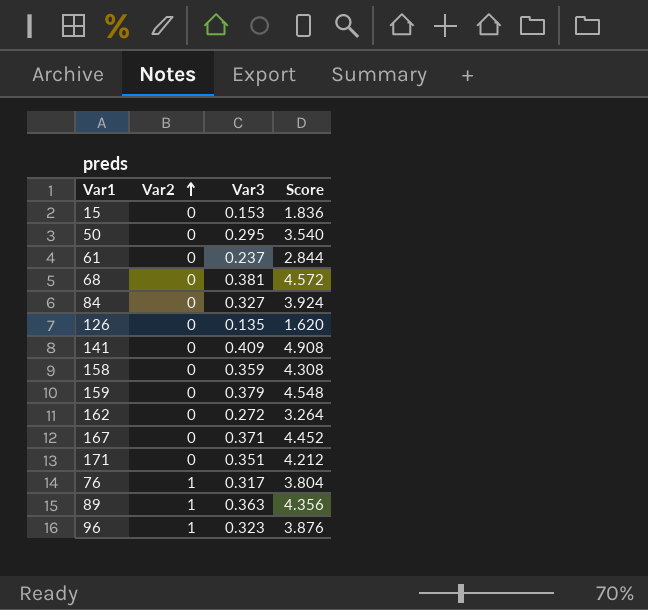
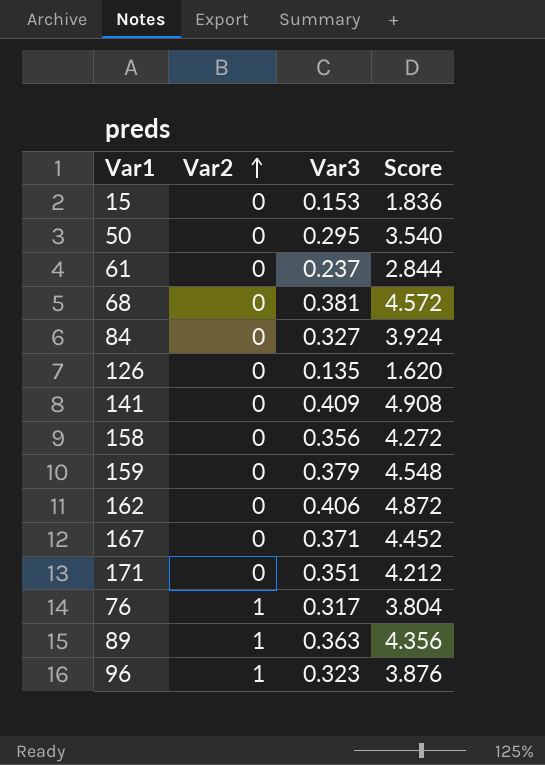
158 | Var3: 0.359 -> 0.356
158 | Score: 4.308 -> 4.272
162 | Var3: 0.272 -> 0.406
162 | Score: 3.264 -> 4.872

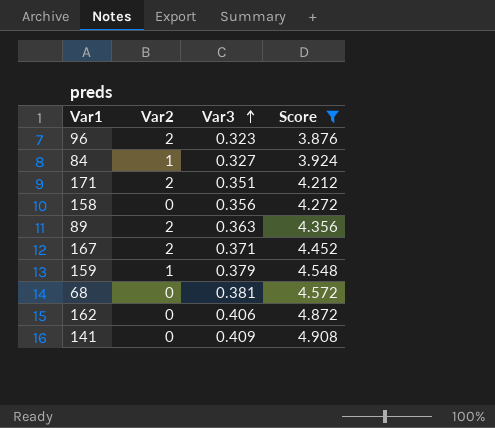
filter: none -> Score >= 3.876
row order: Var2 ascending -> Var3 ascending
96 | Var2: 1 -> 2
84 | Var2: 0 -> 1
171 | Var2: 0 -> 2
89 | Var2: 1 -> 2
167 | Var2: 0 -> 2
159 | Var2: 0 -> 1

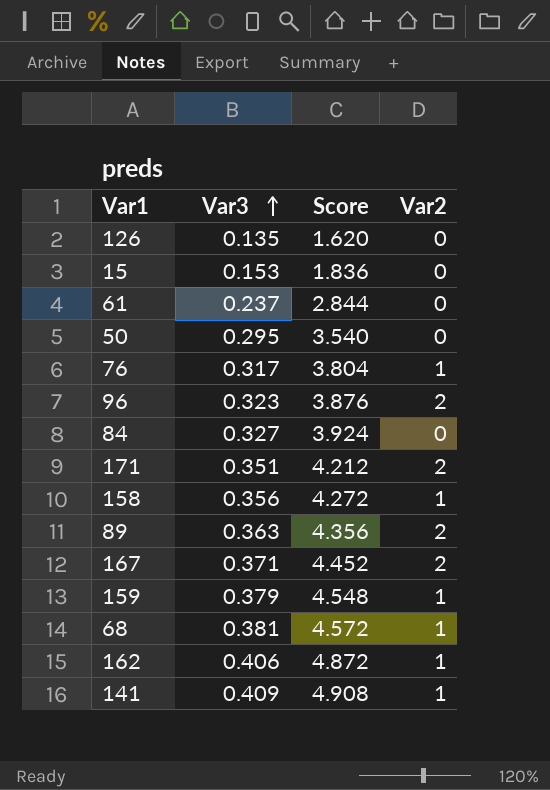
filter: Score >= 3.876 -> none
column Var2 | position: 2 -> 4
84 | Var2: 1 -> 0
158 | Var2: 0 -> 1
68 | Var2: 0 -> 1
162 | Var2: 0 -> 1
141 | Var2: 0 -> 1

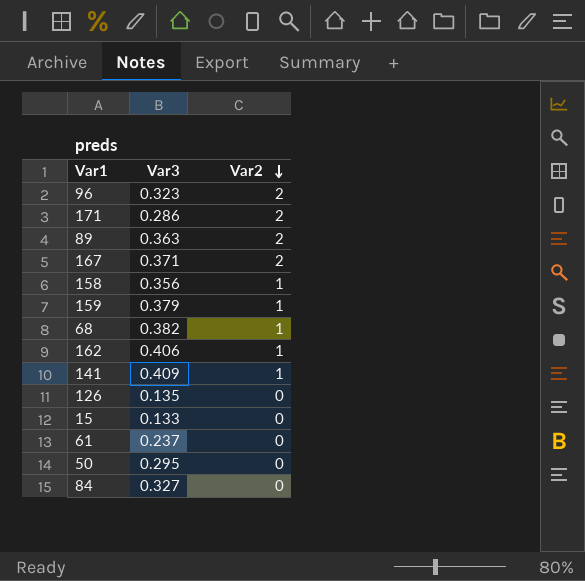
row order: Var3 ascending -> Var2 descending
column Score | formula: [Var3] * 12 -> none
row 76: 0.317 | 3.804 | 1 -> none
171 | Var3: 0.351 -> 0.286
68 | Var3: 0.381 -> 0.382
15 | Var3: 0.153 -> 0.133

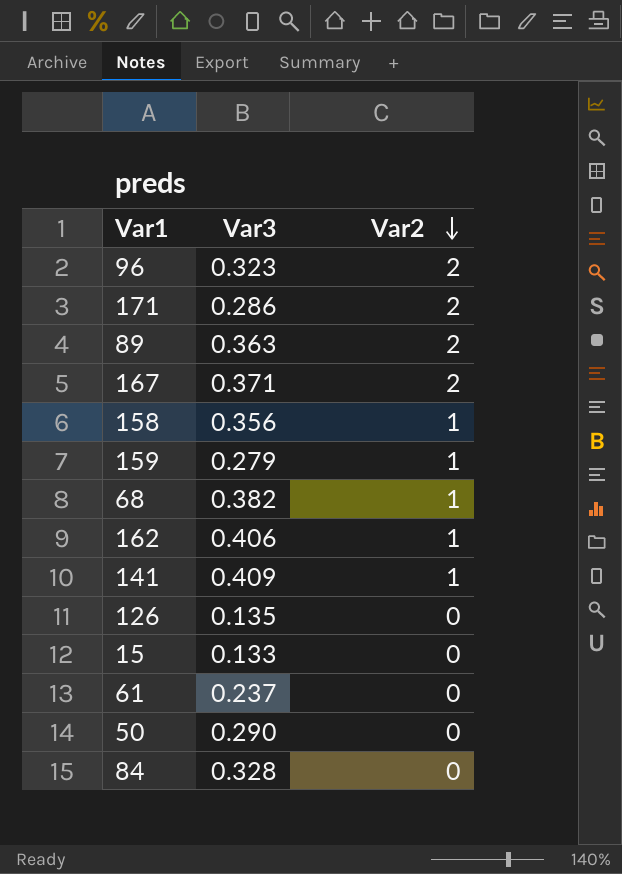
159 | Var3: 0.379 -> 0.279
50 | Var3: 0.295 -> 0.290
84 | Var3: 0.327 -> 0.328

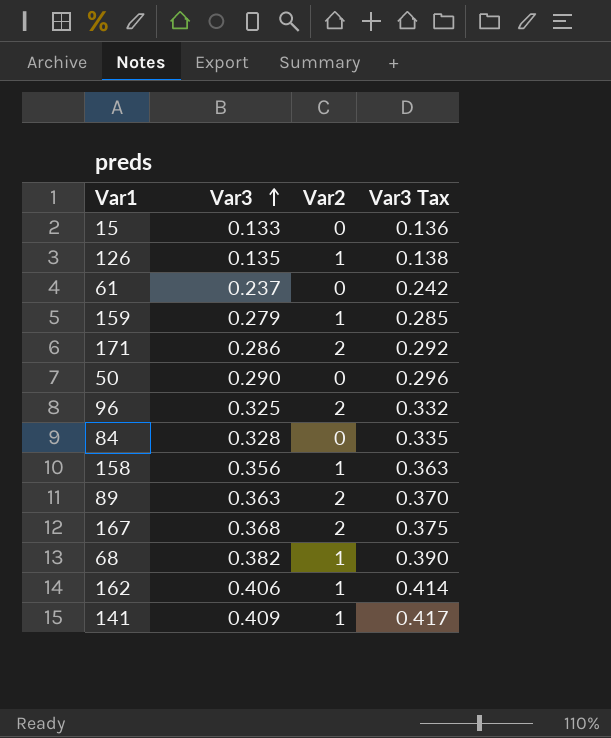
row order: Var2 descending -> Var3 ascending
column Var3 Tax | formula: none -> [Var3] * 1.02
126 | Var2: 0 -> 1
96 | Var3: 0.323 -> 0.325
167 | Var3: 0.371 -> 0.368

